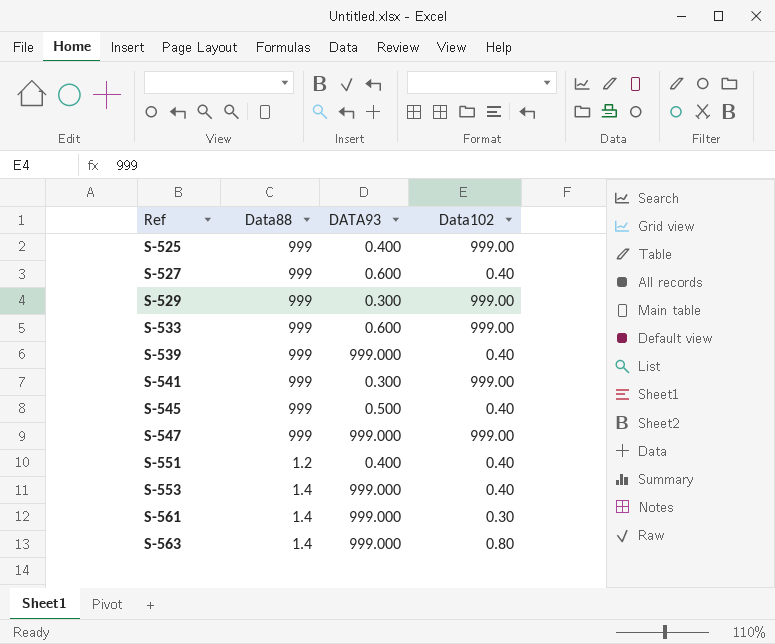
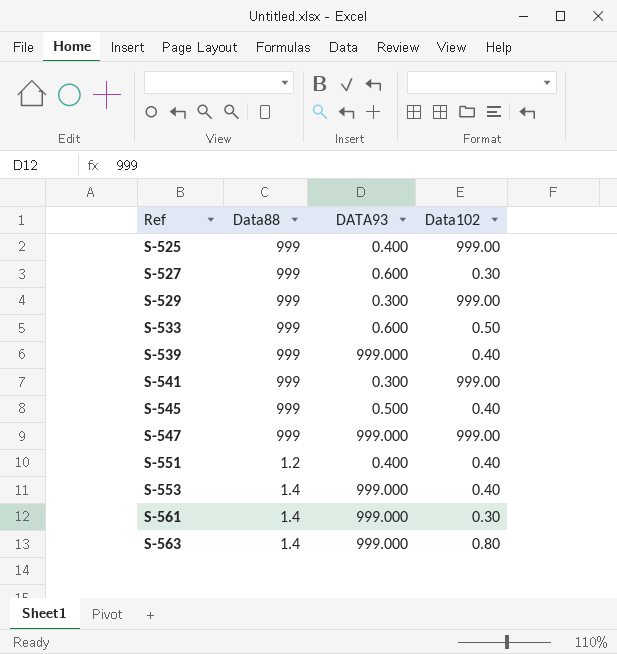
S-527 | Data102: 0.40 -> 0.30
S-533 | Data102: 999.00 -> 0.50

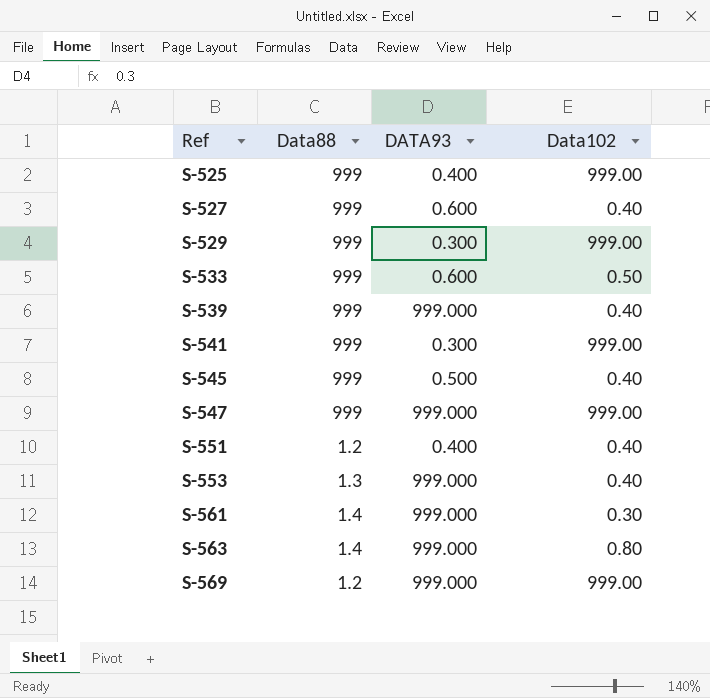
S-527 | Data102: 0.30 -> 0.40
S-553 | Data88: 1.4 -> 1.3
row S-569: none -> 1.2 | 999.000 | 999.00

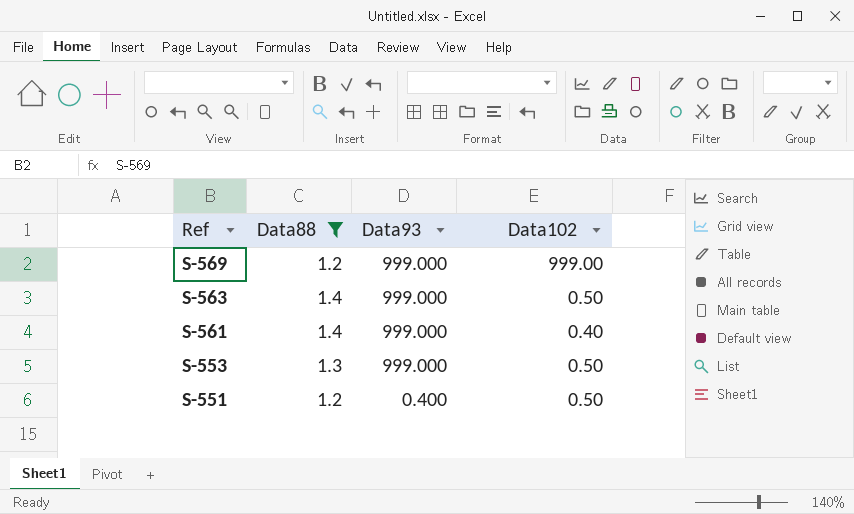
filter: none -> Data88 != 999
row order: Ref ascending -> Ref descending
column name: DATA93 -> Data93
S-563 | Data102: 0.80 -> 0.50
S-561 | Data102: 0.30 -> 0.40
S-553 | Data102: 0.40 -> 0.50
S-551 | Data102: 0.40 -> 0.50

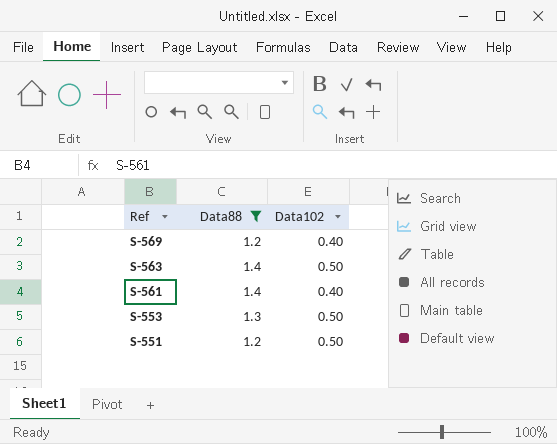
column Data93 | position: 3 -> none
S-569 | Data102: 999.00 -> 0.40

